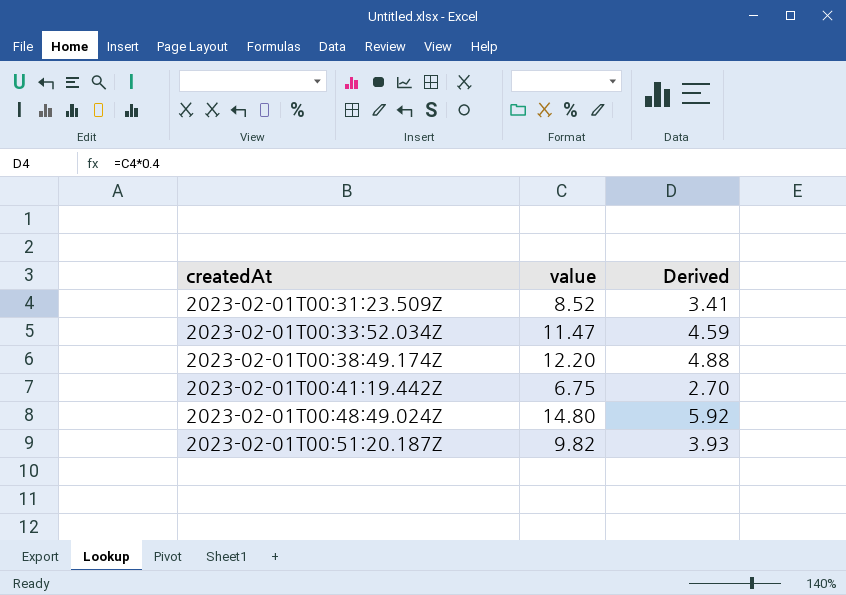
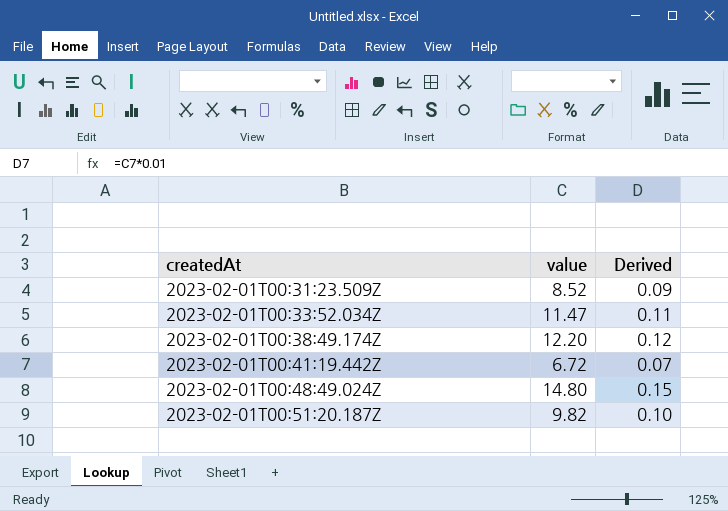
column Derived | formula: [value] * 0.4 -> [value] * 0.01
2023-02-01T00:41:19.442Z | value: 6.75 -> 6.72

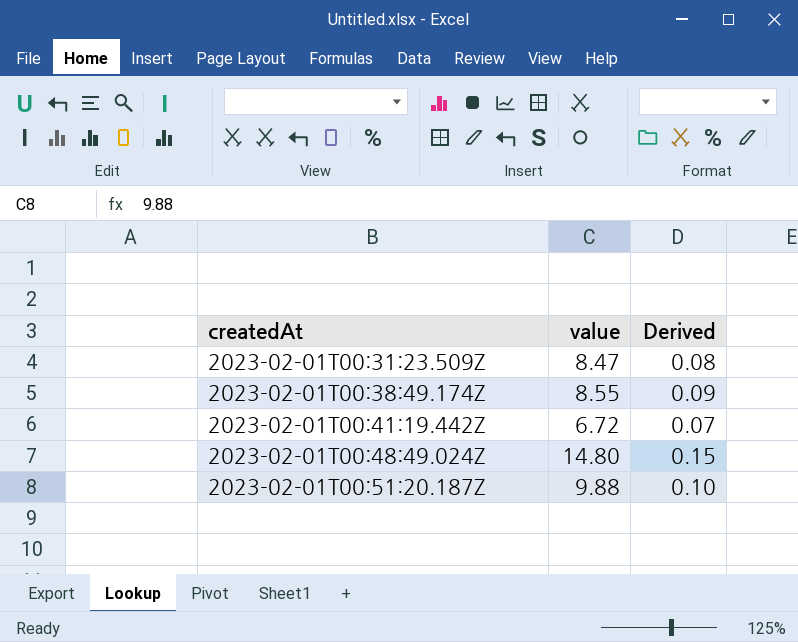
row 2023-02-01T00:33:52.034Z: 11.47 | 0.11 -> none
2023-02-01T00:31:23.509Z | value: 8.52 -> 8.47
2023-02-01T00:31:23.509Z | Derived: 0.09 -> 0.08
2023-02-01T00:38:49.174Z | value: 12.20 -> 8.55
2023-02-01T00:38:49.174Z | Derived: 0.12 -> 0.09
2023-02-01T00:51:20.187Z | value: 9.82 -> 9.88

